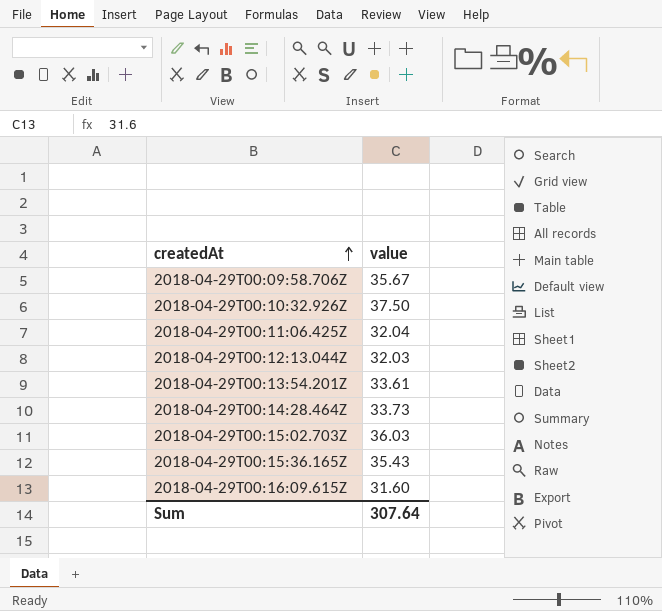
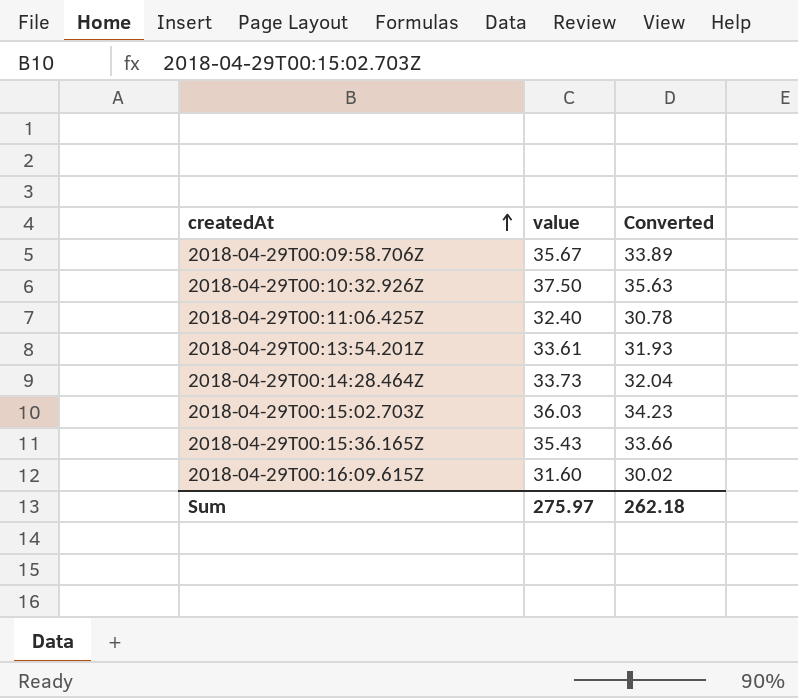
column Converted | formula: none -> [value] * 0.95
row 2018-04-29T00:12:13.044Z: 32.03 -> none
2018-04-29T00:11:06.425Z | value: 32.04 -> 32.40
Sum | value: 307.64 -> 275.97

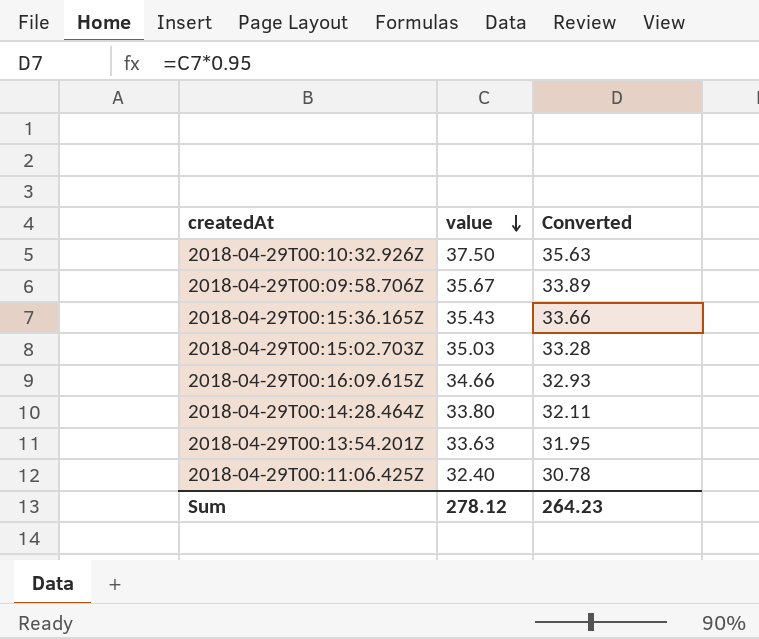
row order: createdAt ascending -> value descending
2018-04-29T00:15:02.703Z | value: 36.03 -> 35.03
2018-04-29T00:15:02.703Z | Converted: 34.23 -> 33.28
2018-04-29T00:16:09.615Z | value: 31.60 -> 34.66
2018-04-29T00:16:09.615Z | Converted: 30.02 -> 32.93
2018-04-29T00:14:28.464Z | value: 33.73 -> 33.80
2018-04-29T00:14:28.464Z | Converted: 32.04 -> 32.11
2018-04-29T00:13:54.201Z | value: 33.61 -> 33.63
2018-04-29T00:13:54.201Z | Converted: 31.93 -> 31.95
Sum | value: 275.97 -> 278.12
Sum | Converted: 262.18 -> 264.23

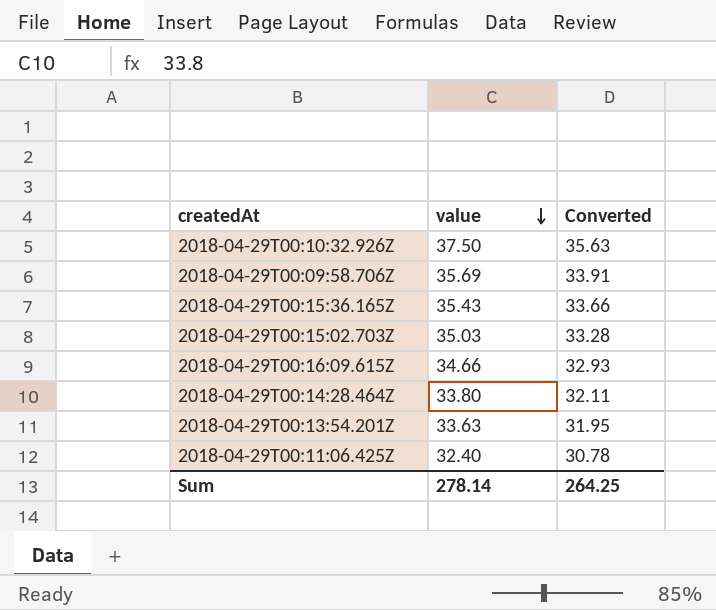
2018-04-29T00:09:58.706Z | value: 35.67 -> 35.69
2018-04-29T00:09:58.706Z | Converted: 33.89 -> 33.91
Sum | value: 278.12 -> 278.14
Sum | Converted: 264.23 -> 264.25

